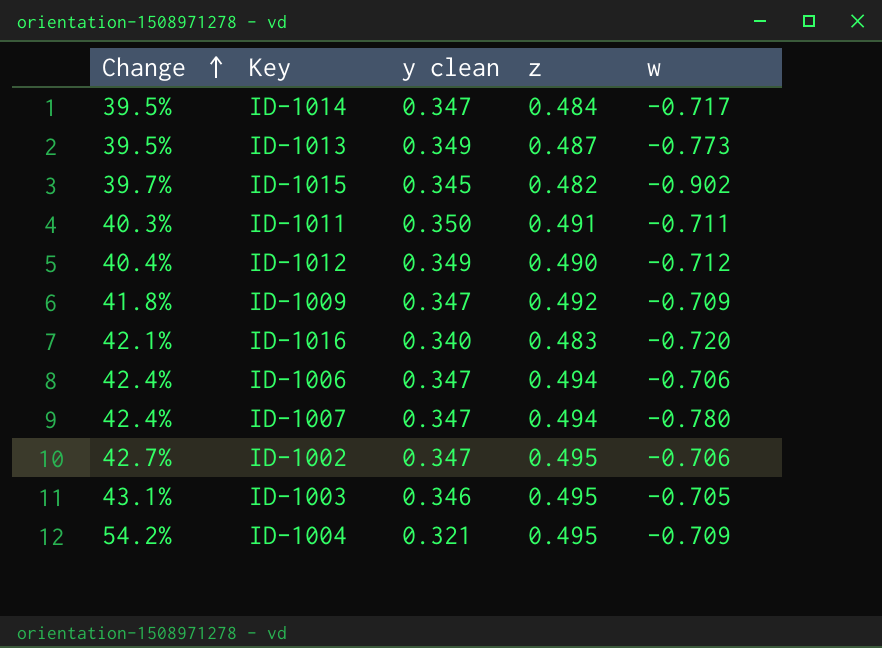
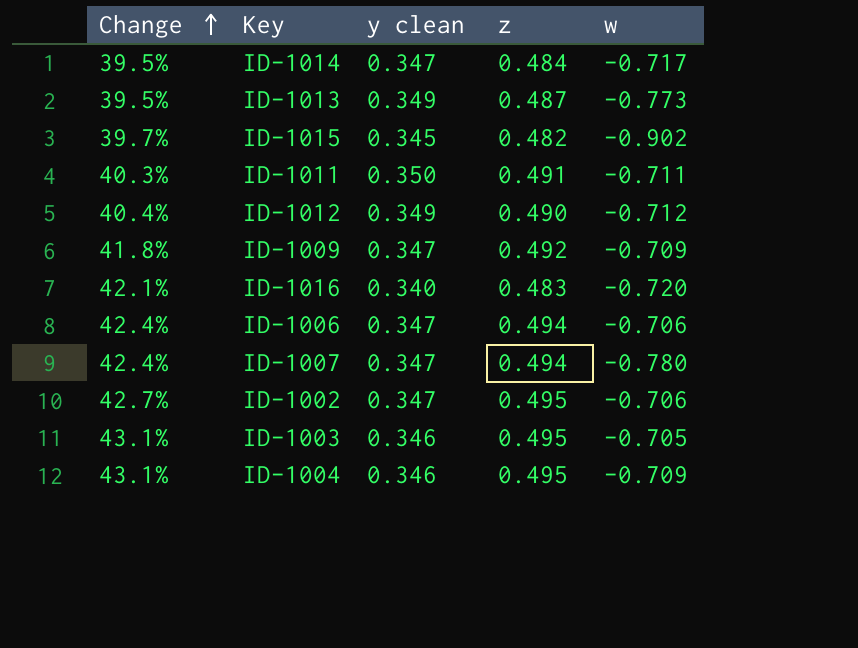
ID-1004 | Change: 54.2% -> 43.1%
ID-1004 | y clean: 0.321 -> 0.346

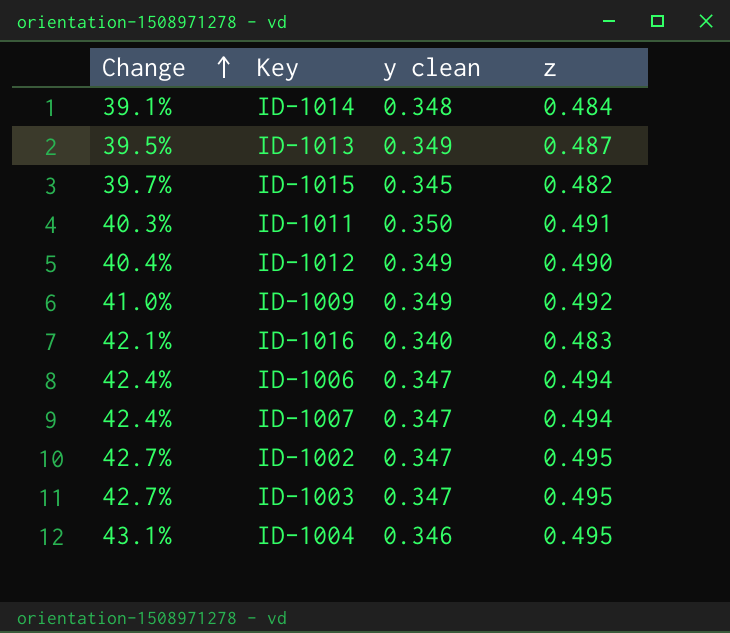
column w | position: 5 -> none
ID-1014 | Change: 39.5% -> 39.1%
ID-1014 | y clean: 0.347 -> 0.348
ID-1009 | Change: 41.8% -> 41.0%
ID-1009 | y clean: 0.347 -> 0.349
ID-1003 | Change: 43.1% -> 42.7%
ID-1003 | y clean: 0.346 -> 0.347

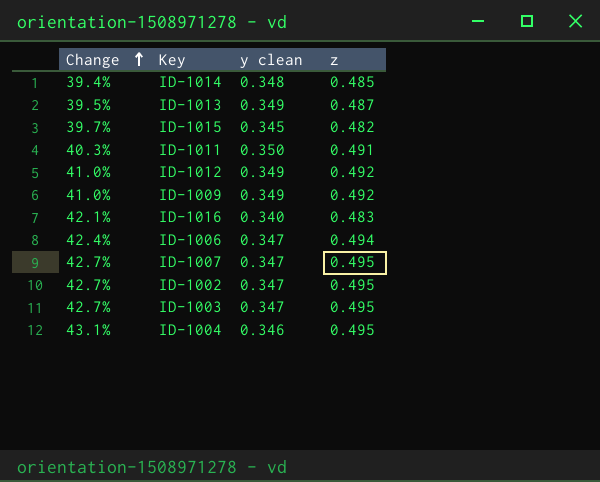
ID-1014 | Change: 39.1% -> 39.4%
ID-1014 | z: 0.484 -> 0.485
ID-1012 | Change: 40.4% -> 41.0%
ID-1012 | z: 0.490 -> 0.492
ID-1007 | Change: 42.4% -> 42.7%
ID-1007 | z: 0.494 -> 0.495

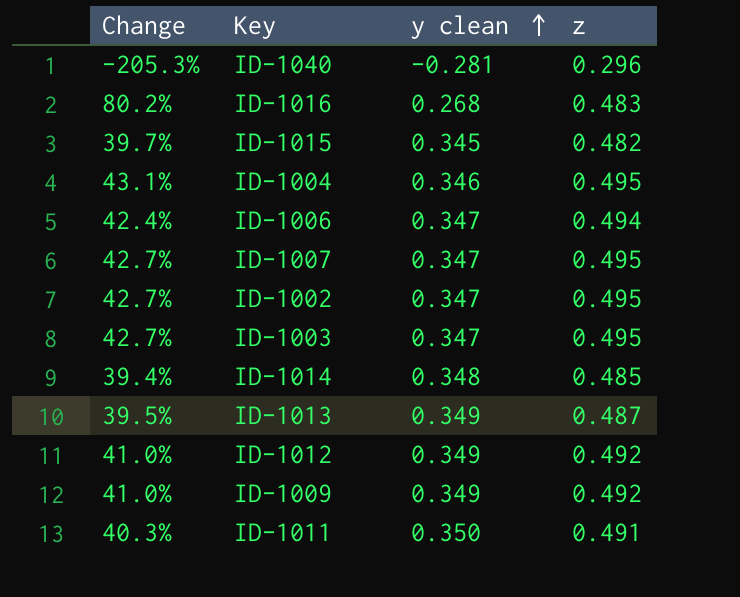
row order: Change ascending -> y clean ascending
row ID-1040: none -> -205.3% | -0.281 | 0.296
ID-1016 | Change: 42.1% -> 80.2%
ID-1016 | y clean: 0.340 -> 0.268

